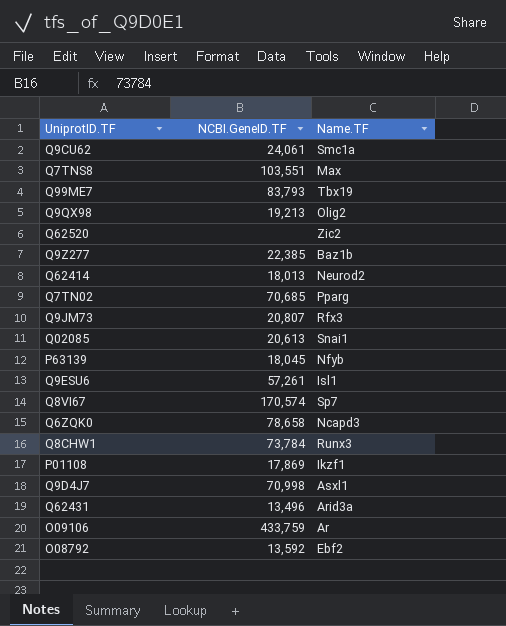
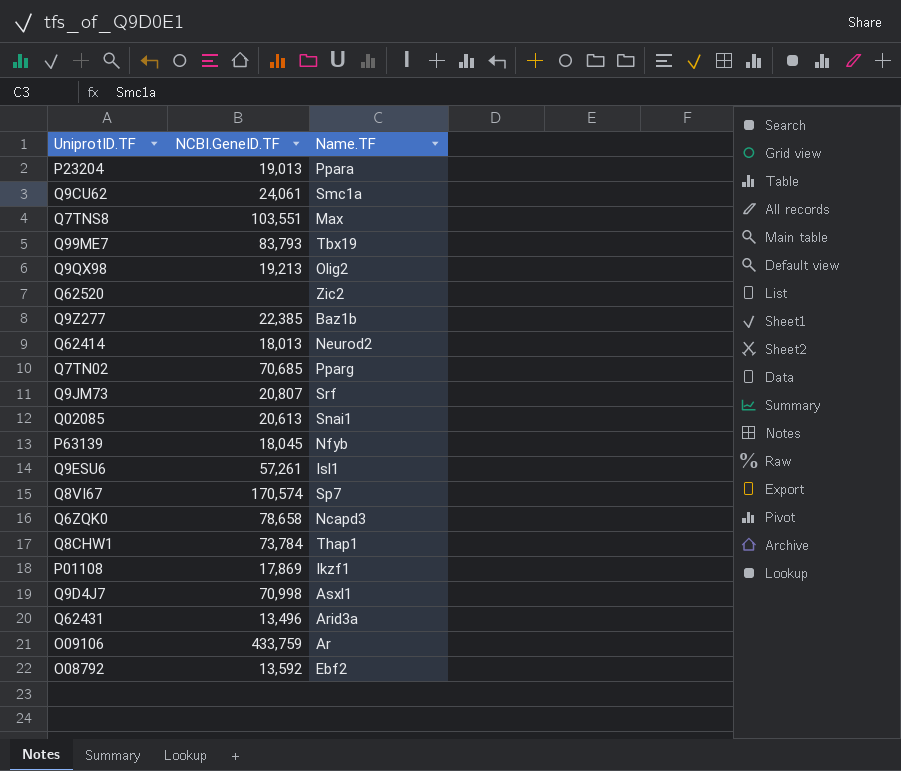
row P23204: none -> 19,013 | Ppara
Q9JM73 | Name.TF: Rfx3 -> Srf
Q8CHW1 | Name.TF: Runx3 -> Thap1

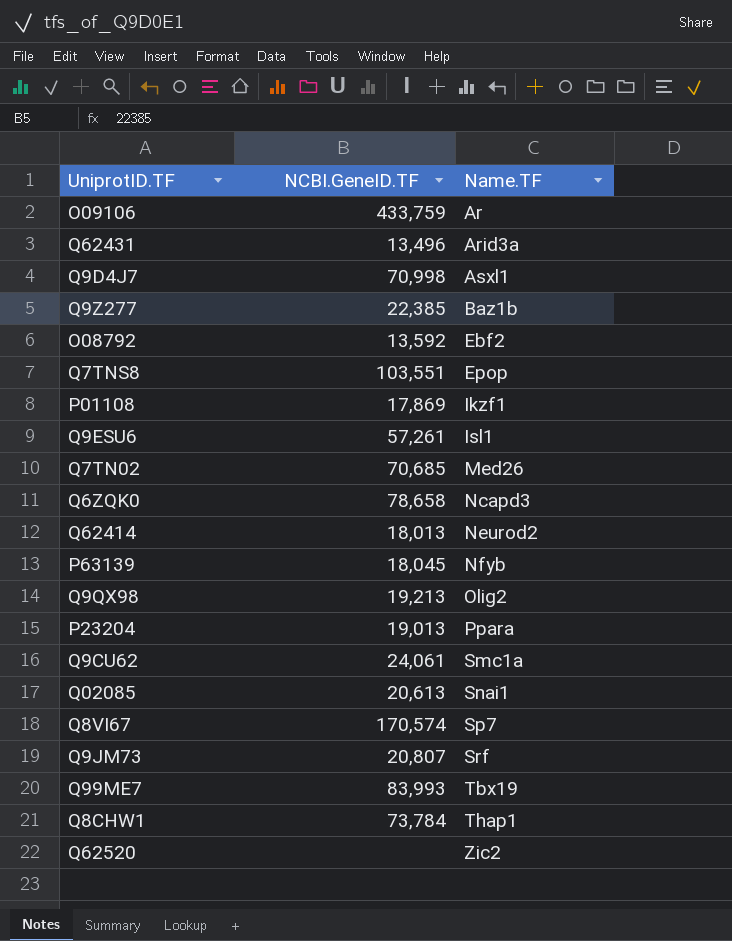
row order: none -> Name.TF ascending
Q7TNS8 | Name.TF: Max -> Epop
Q7TN02 | Name.TF: Pparg -> Med26
Q99ME7 | NCBI.GeneID.TF: 83,793 -> 83,993

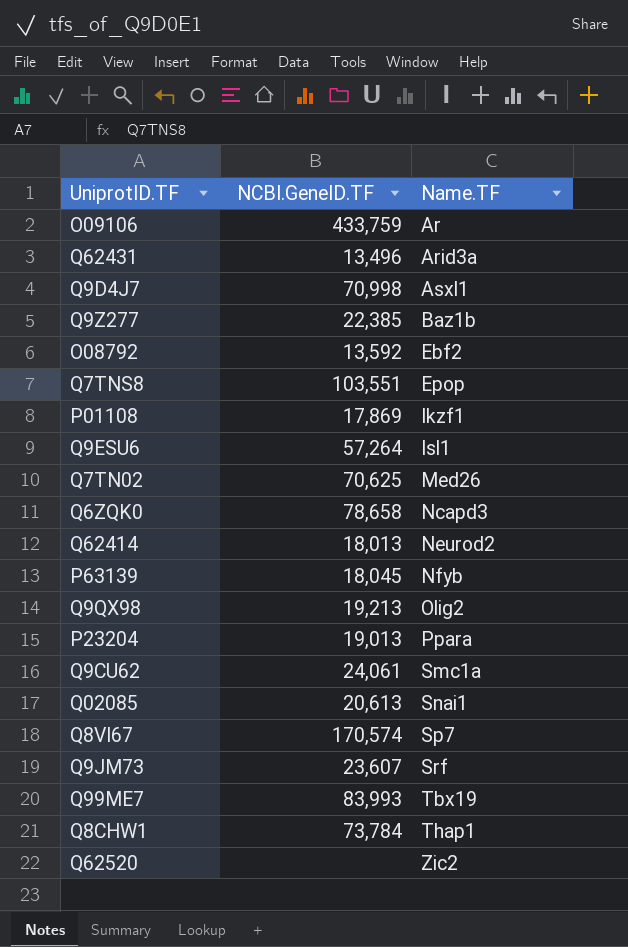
Q9ESU6 | NCBI.GeneID.TF: 57,261 -> 57,264
Q7TN02 | NCBI.GeneID.TF: 70,685 -> 70,625
Q9JM73 | NCBI.GeneID.TF: 20,807 -> 23,607

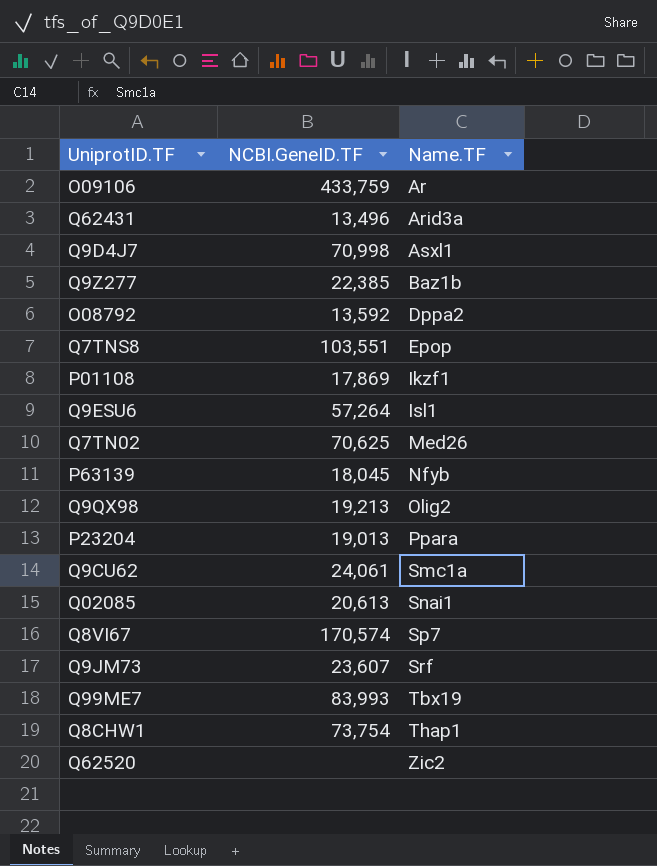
row Q6ZQK0: 78,658 | Ncapd3 -> none
row Q62414: 18,013 | Neurod2 -> none
O08792 | Name.TF: Ebf2 -> Dppa2
Q8CHW1 | NCBI.GeneID.TF: 73,784 -> 73,754

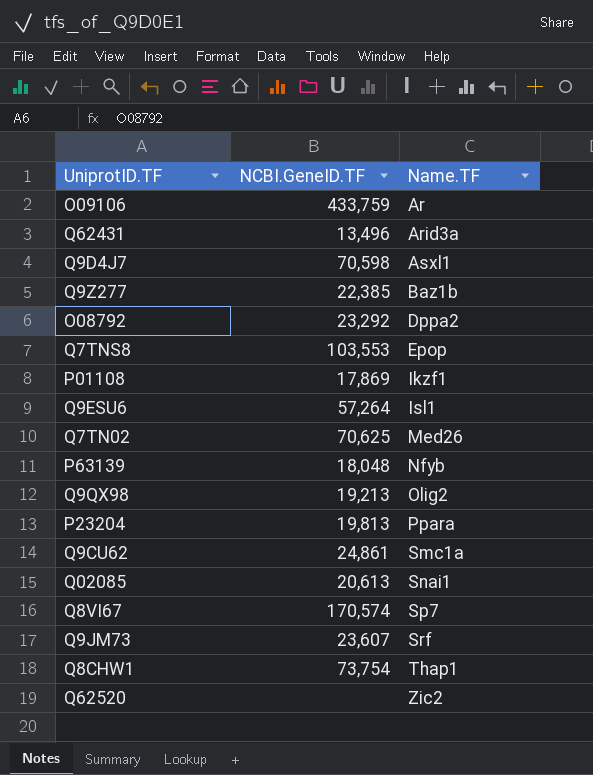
row Q99ME7: 83,993 | Tbx19 -> none
Q9D4J7 | NCBI.GeneID.TF: 70,998 -> 70,598
O08792 | NCBI.GeneID.TF: 13,592 -> 23,292
Q7TNS8 | NCBI.GeneID.TF: 103,551 -> 103,553
P63139 | NCBI.GeneID.TF: 18,045 -> 18,048
P23204 | NCBI.GeneID.TF: 19,013 -> 19,813
Q9CU62 | NCBI.GeneID.TF: 24,061 -> 24,861

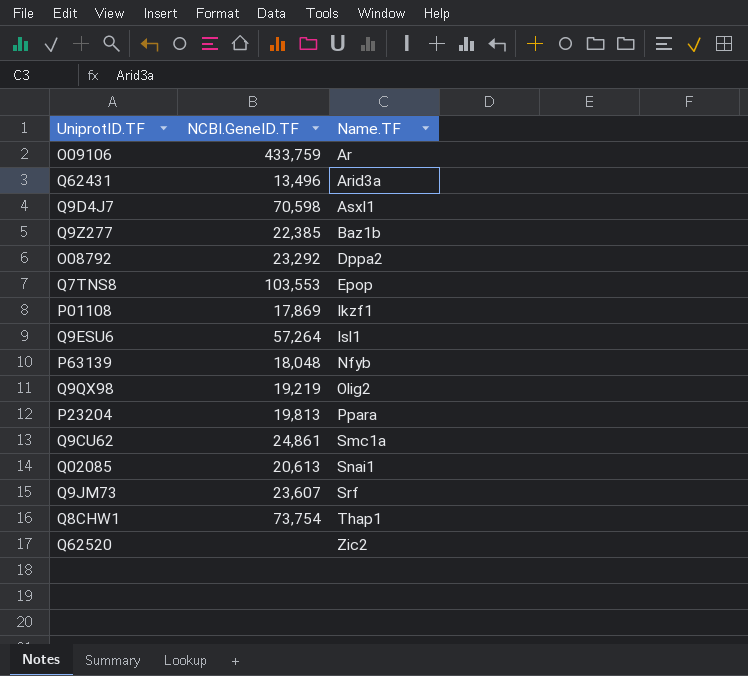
row Q7TN02: 70,625 | Med26 -> none
row Q8VI67: 170,574 | Sp7 -> none
Q9QX98 | NCBI.GeneID.TF: 19,213 -> 19,219

